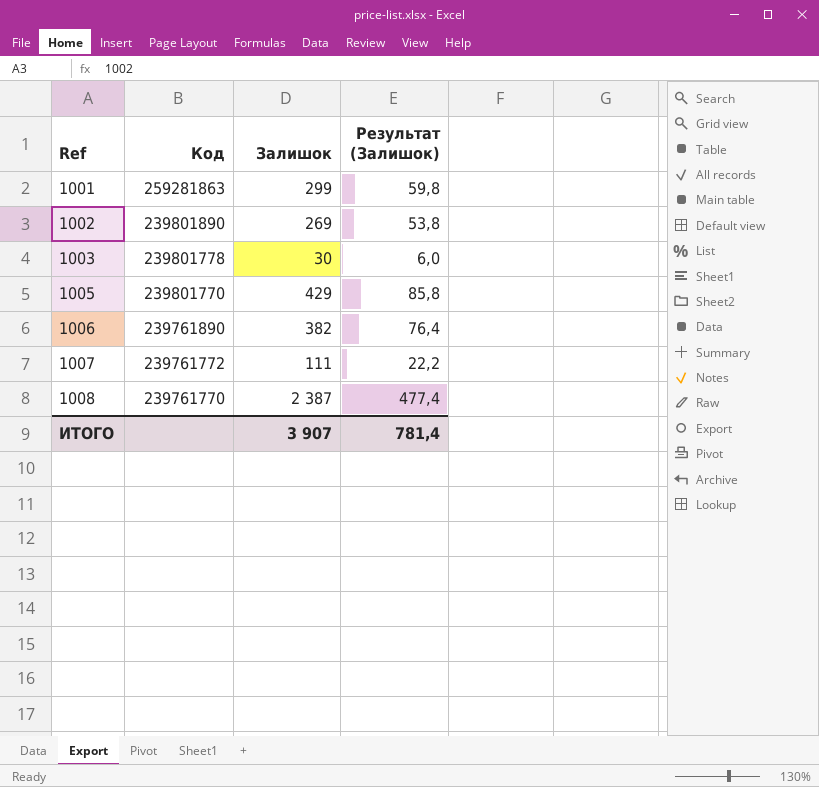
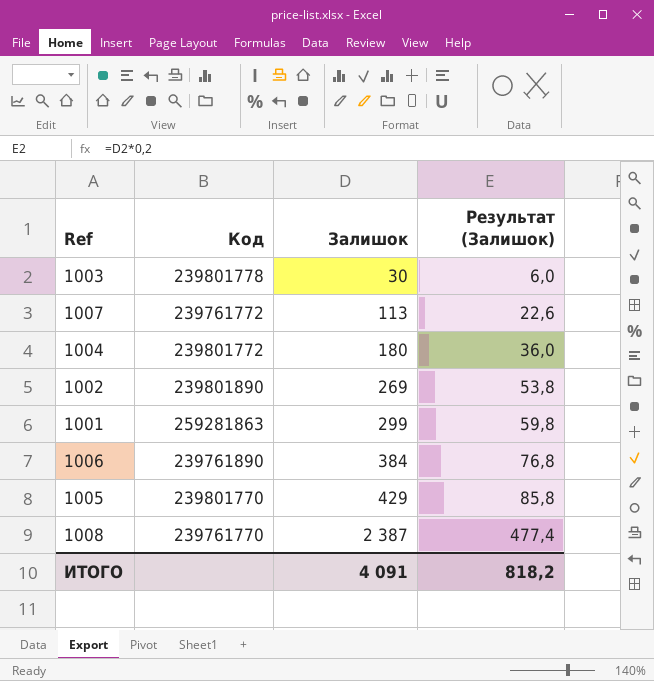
row order: Ref ascending -> Залишок ascending
1007 | Залишок: 111 -> 113
1007 | Результат (Залишок): 22,2 -> 22,6
row 1004: none -> 239801772 | 180 | 36,0
1006 | Залишок: 382 -> 384
1006 | Результат (Залишок): 76,4 -> 76,8
ИТОГО | Залишок: 3 907 -> 4 091
ИТОГО | Результат (Залишок): 781,4 -> 818,2

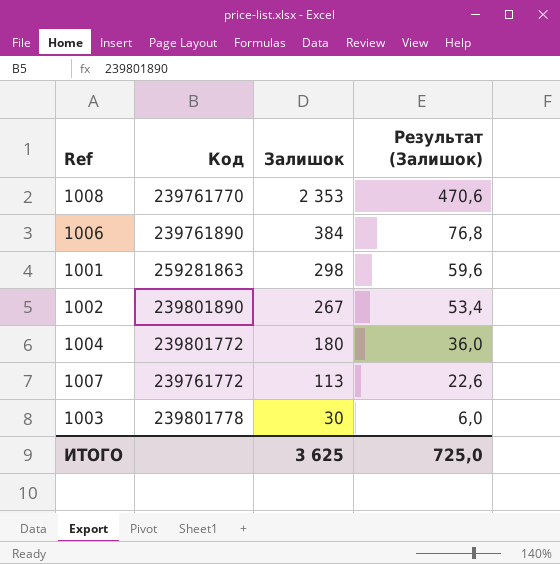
row order: Залишок ascending -> Залишок descending
row 1005: 239801770 | 429 | 85,8 -> none
1008 | Залишок: 2 387 -> 2 353
1008 | Результат (Залишок): 477,4 -> 470,6
1001 | Залишок: 299 -> 298
1001 | Результат (Залишок): 59,8 -> 59,6
1002 | Залишок: 269 -> 267
1002 | Результат (Залишок): 53,8 -> 53,4
ИТОГО | Залишок: 4 091 -> 3 625
ИТОГО | Результат (Залишок): 818,2 -> 725,0

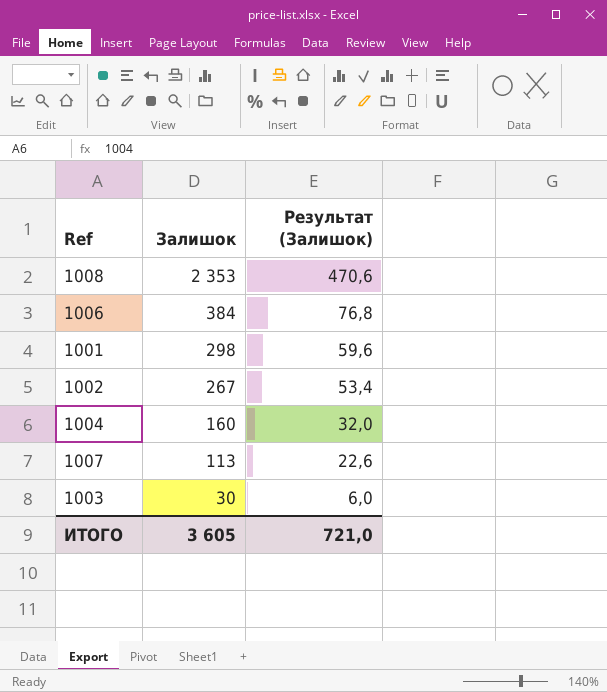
column Код | position: 2 -> none
1004 | Залишок: 180 -> 160
1004 | Результат (Залишок): 36,0 -> 32,0
ИТОГО | Залишок: 3 625 -> 3 605
ИТОГО | Результат (Залишок): 725,0 -> 721,0

